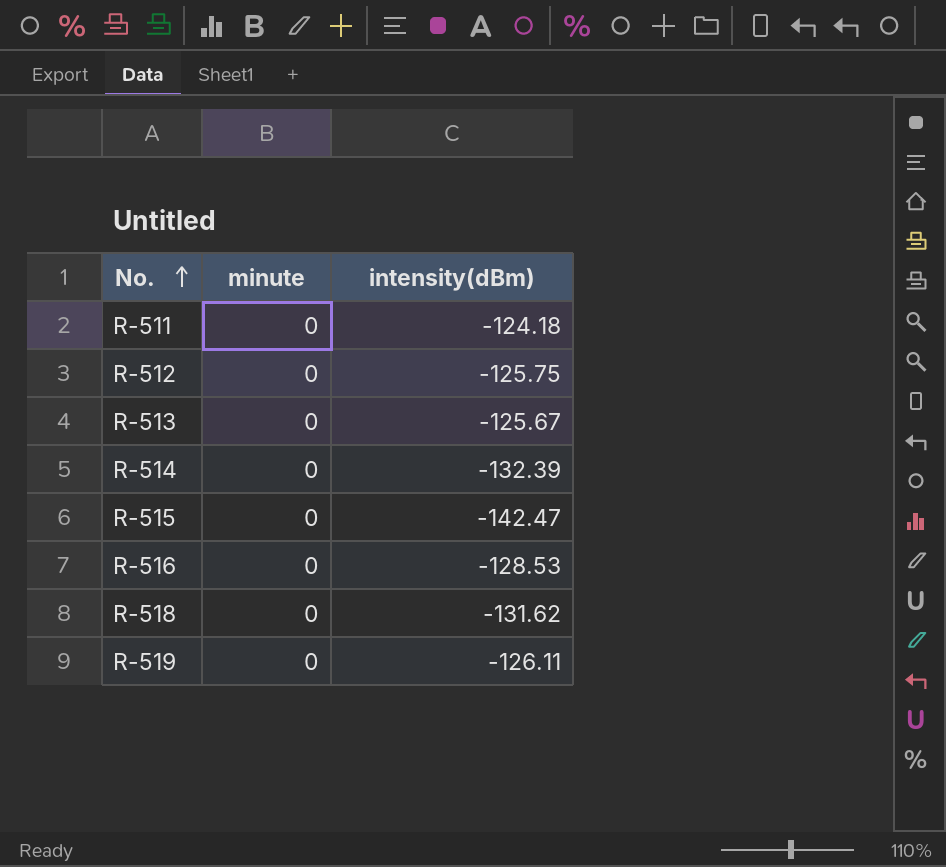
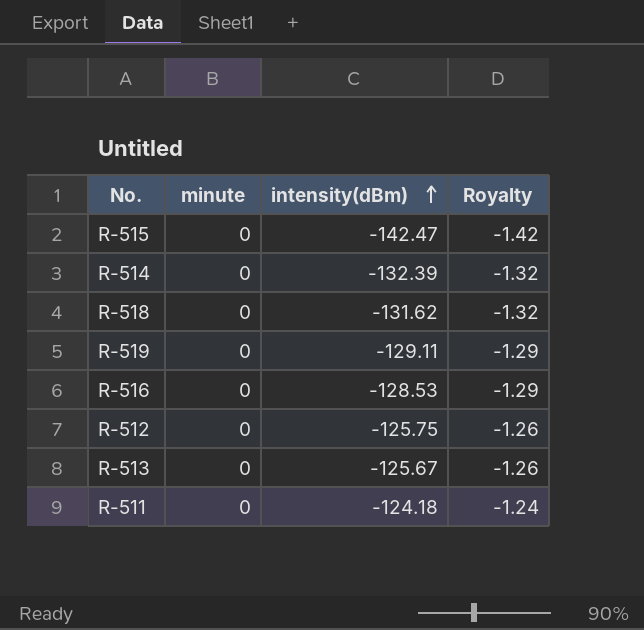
row order: No. ascending -> intensity(dBm) ascending
column Royalty | formula: none -> [intensity(dBm)] * 0.01
R-519 | intensity(dBm): -126.11 -> -129.11

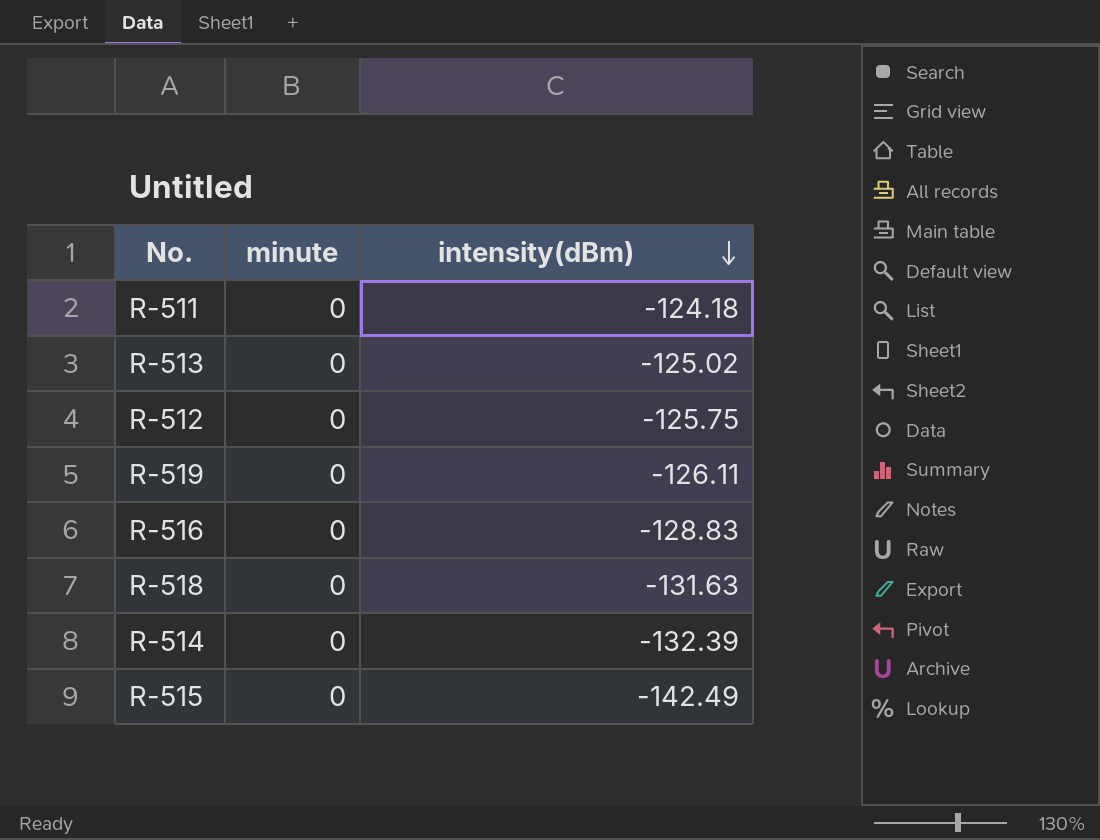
row order: intensity(dBm) ascending -> intensity(dBm) descending
column Royalty | formula: [intensity(dBm)] * 0.01 -> none
R-513 | intensity(dBm): -125.67 -> -125.02
R-519 | intensity(dBm): -129.11 -> -126.11
R-516 | intensity(dBm): -128.53 -> -128.83
R-518 | intensity(dBm): -131.62 -> -131.63
R-515 | intensity(dBm): -142.47 -> -142.49

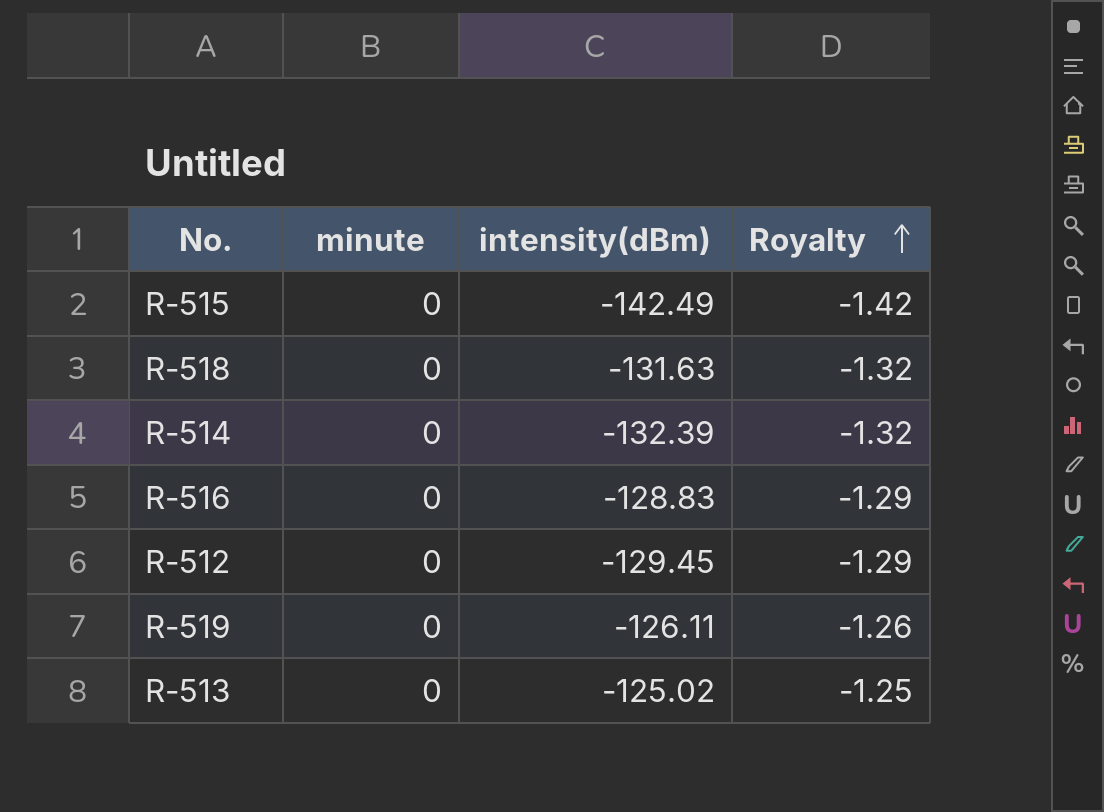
row order: intensity(dBm) descending -> Royalty ascending
column Royalty | formula: none -> [intensity(dBm)] * 0.01
row R-511: 0 | -124.18 -> none
R-512 | intensity(dBm): -125.75 -> -129.45

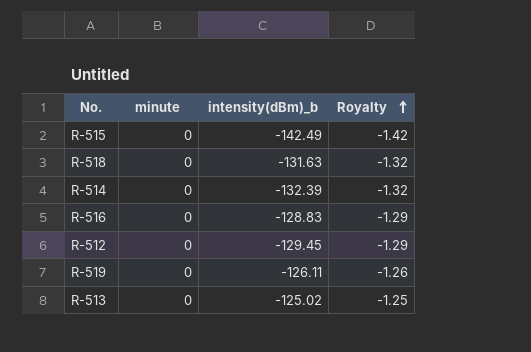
column name: intensity(dBm) -> intensity(dBm)_b

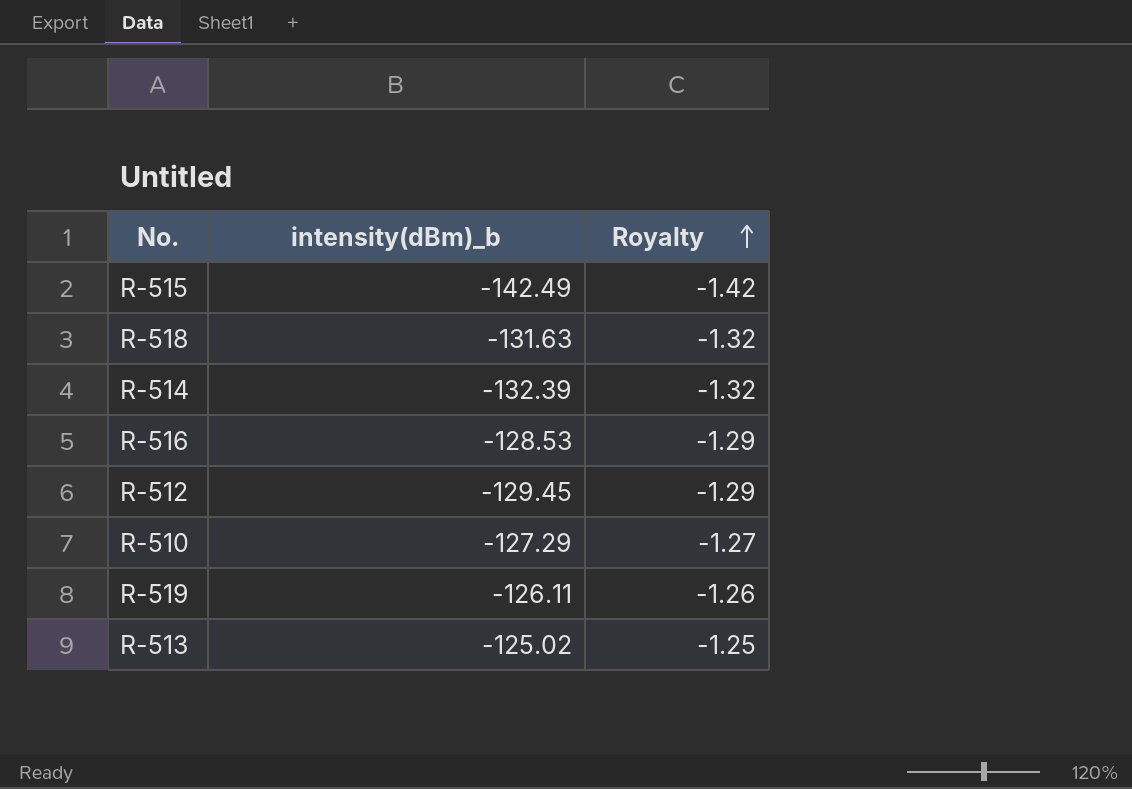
column minute | position: 2 -> none
R-516 | intensity(dBm)_b: -128.83 -> -128.53
row R-510: none -> -127.29 | -1.27

